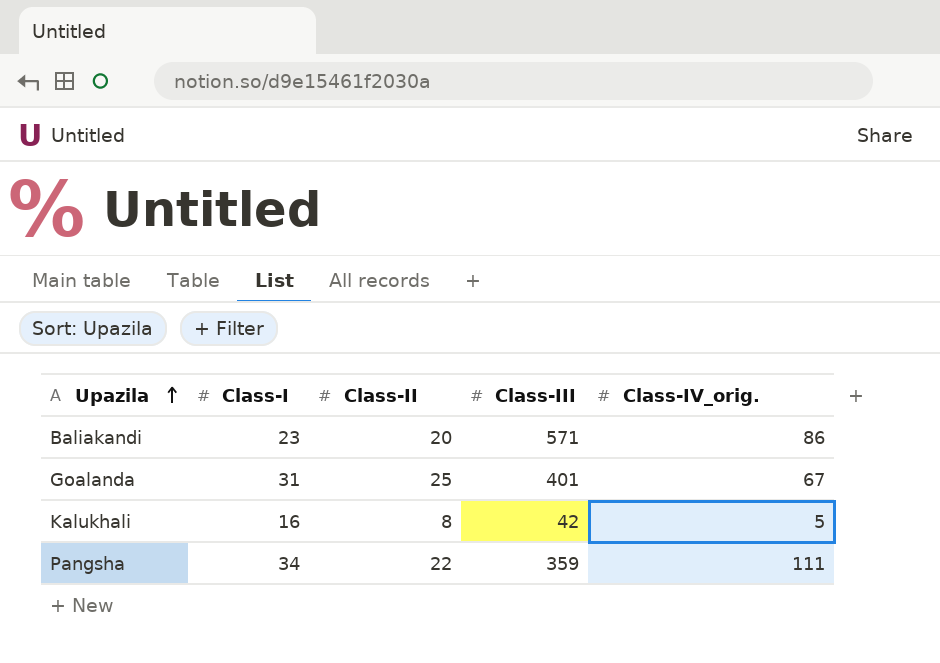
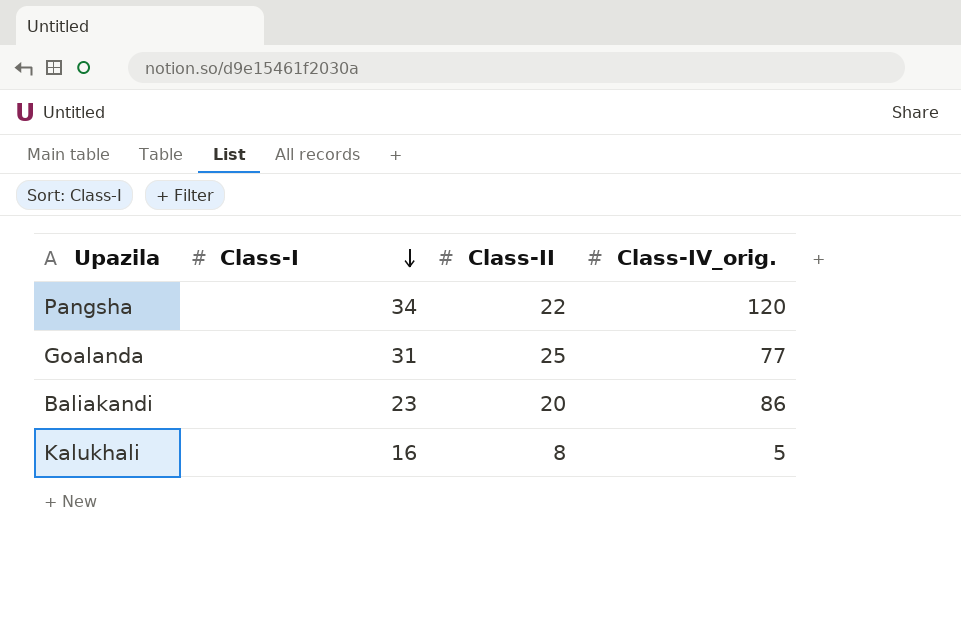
row order: Upazila ascending -> Class-I descending
column Class-III | position: 4 -> none
Pangsha | Class-IV_orig.: 111 -> 120
Goalanda | Class-IV_orig.: 67 -> 77

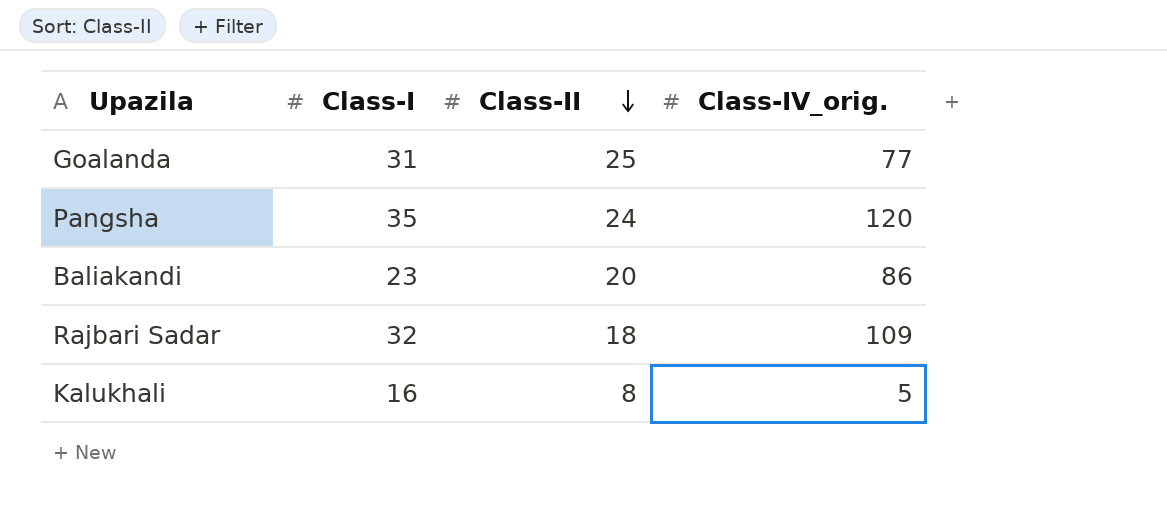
row order: Class-I descending -> Class-II descending
Pangsha | Class-I: 34 -> 35
Pangsha | Class-II: 22 -> 24
row Rajbari Sadar: none -> 32 | 18 | 109

